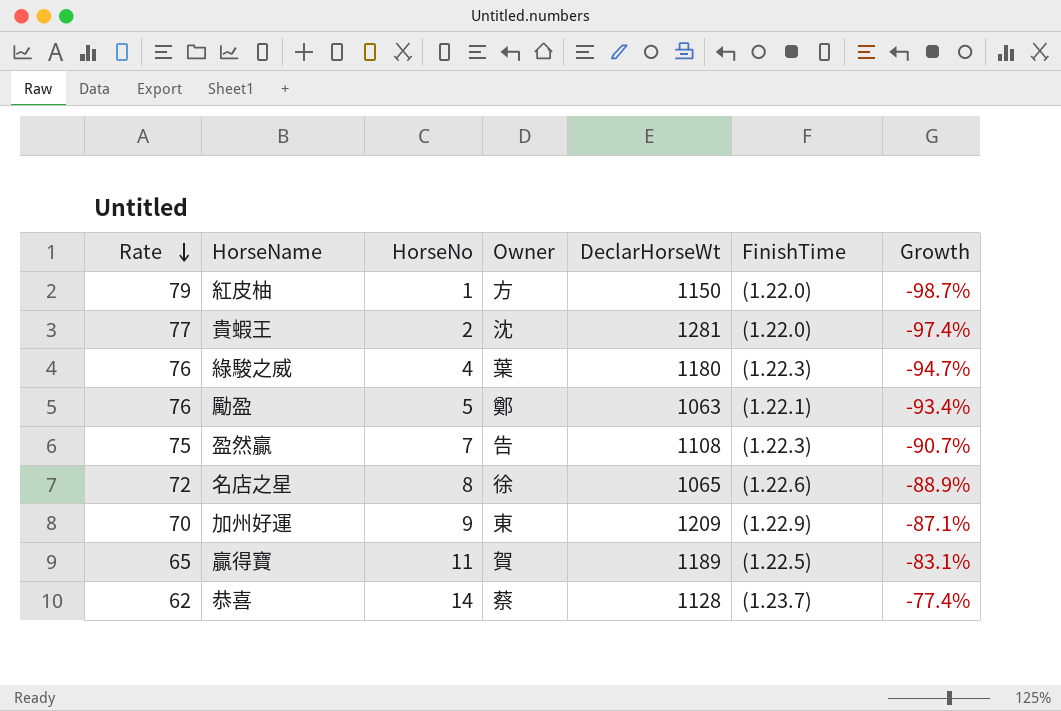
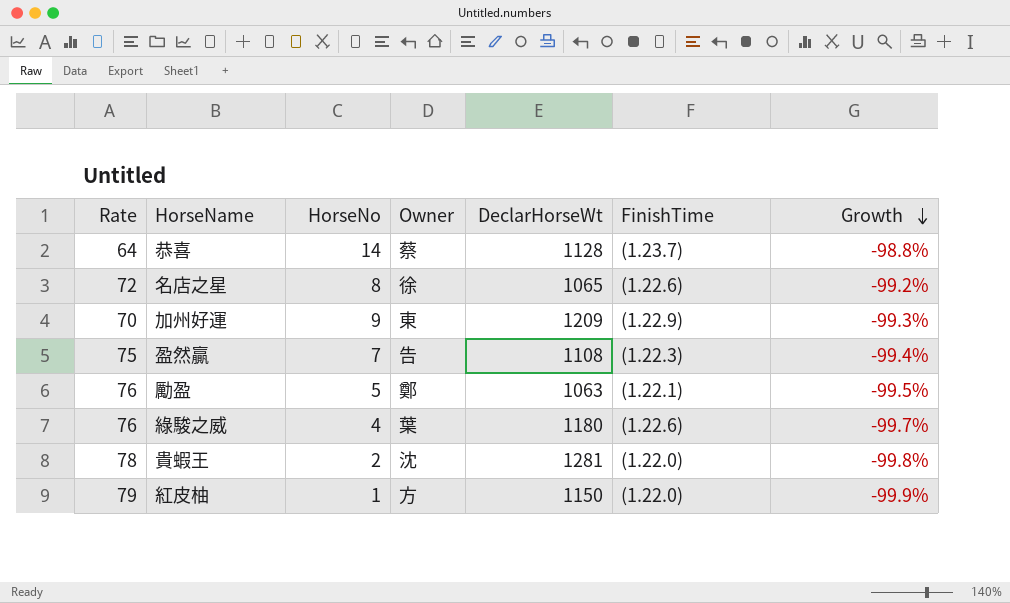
row order: Rate descending -> Growth descending
column Growth | formula: ([HorseNo] - [Rate]) / [Rate] -> ([HorseNo] - [DeclarHorseWt]) / [DeclarHorseWt]
row 贏得寶: 65 | 11 | 賀 | 1189 | (1.22.5) | -83.1% -> none
恭喜 | Rate: 62 -> 64
綠駿之威 | FinishTime: (1.22.3) -> (1.22.6)
貴蝦王 | Rate: 77 -> 78

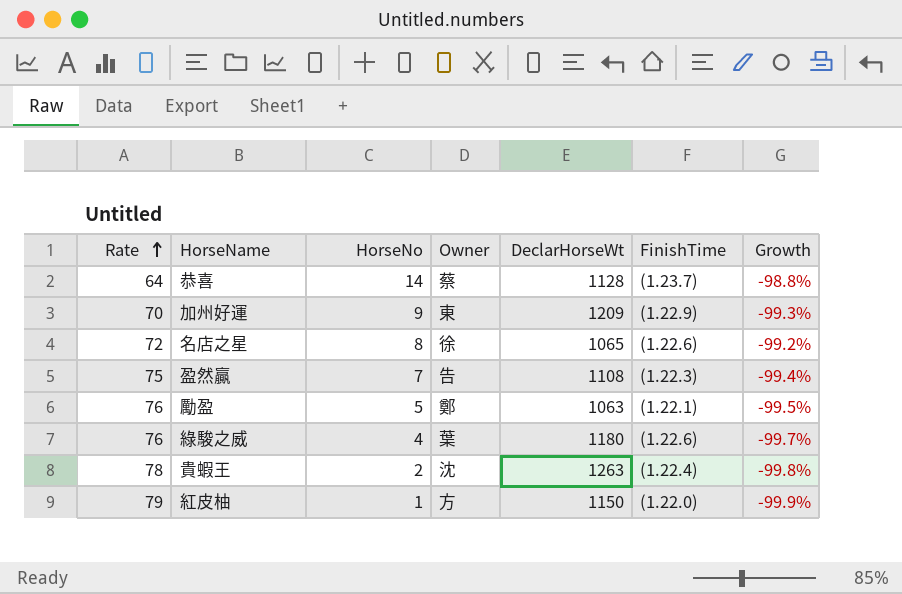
row order: Growth descending -> Rate ascending
貴蝦王 | DeclarHorseWt: 1281 -> 1263
貴蝦王 | FinishTime: (1.22.0) -> (1.22.4)

